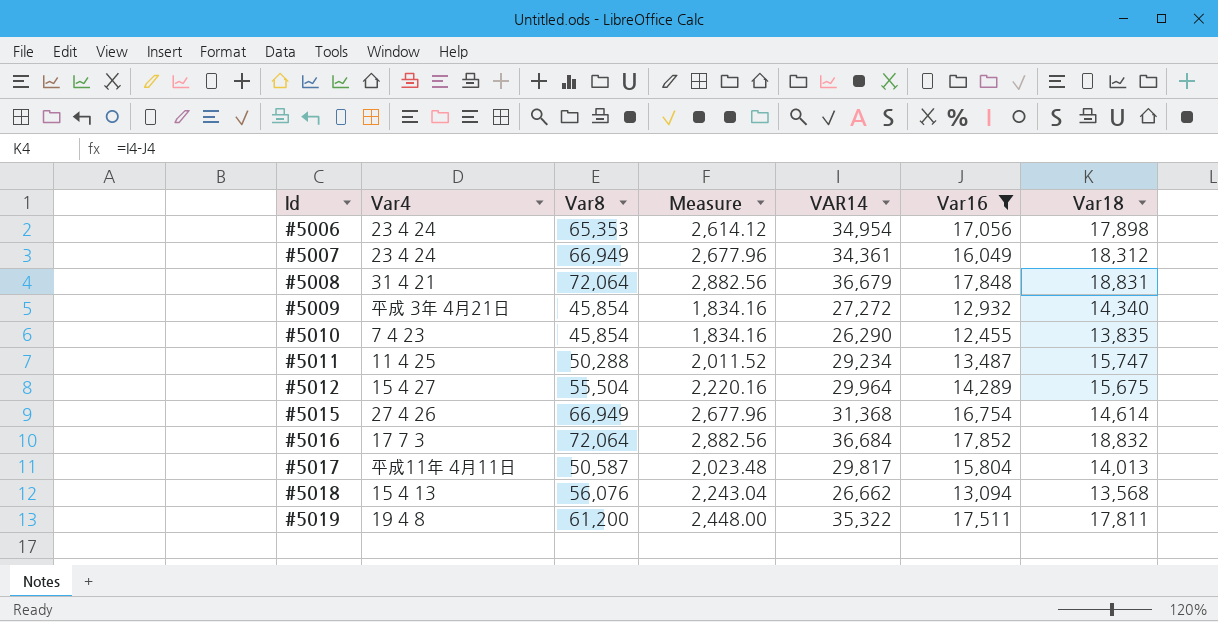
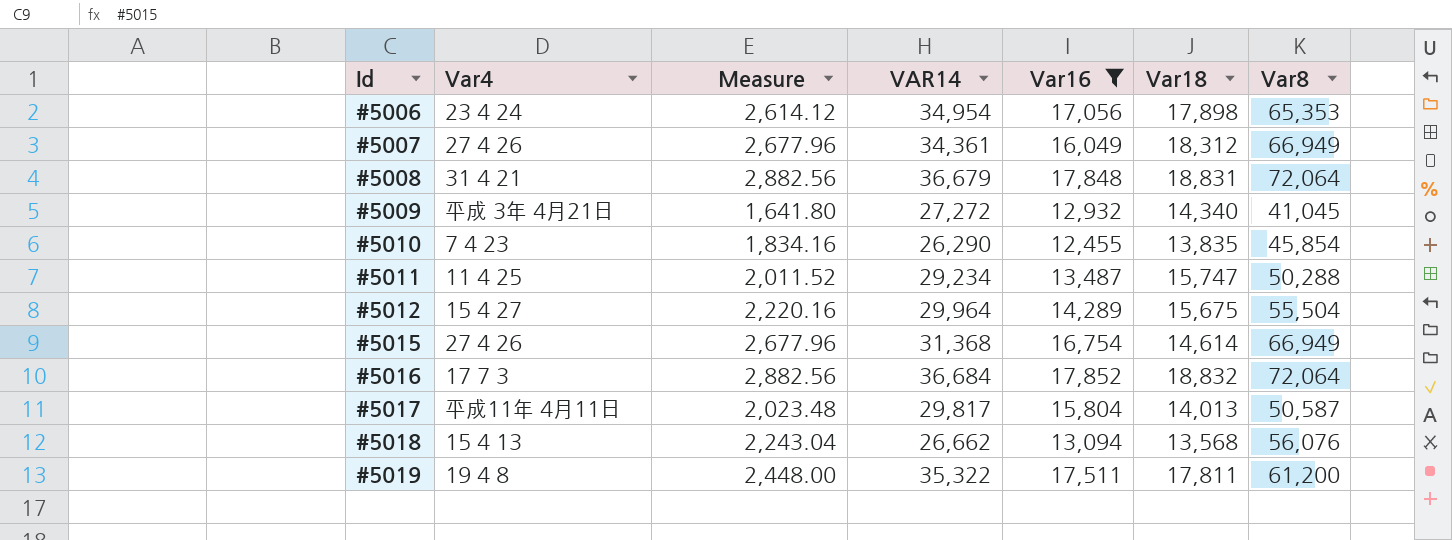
column Var8 | position: 3 -> 7
#5007 | Var4: 23 4 24 -> 27 4 26
#5009 | Measure: 1,834.16 -> 1,641.80
#5009 | Var8: 45,854 -> 41,045

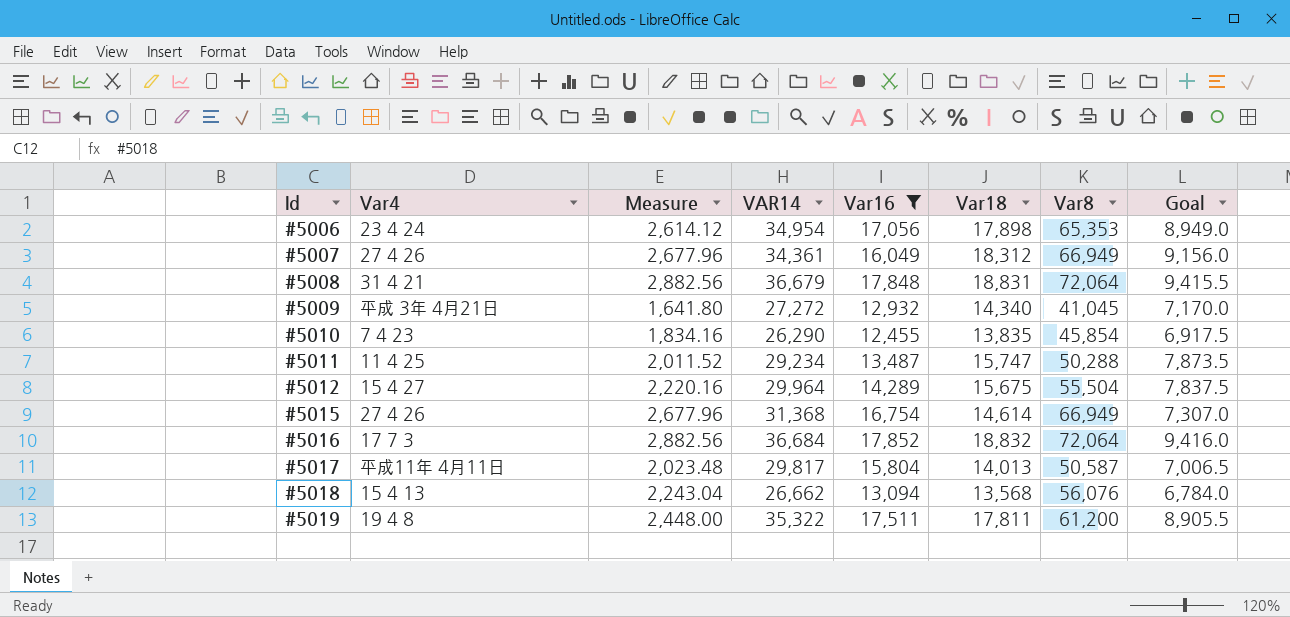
column Goal | formula: none -> [Var18] * 0.5

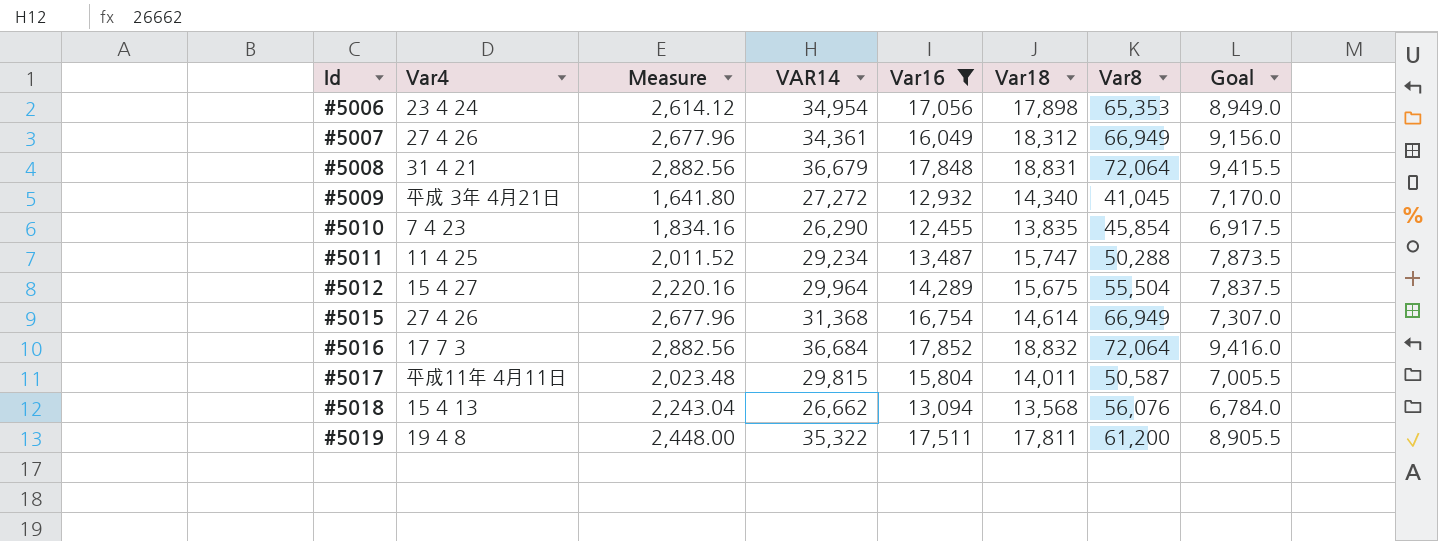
#5017 | VAR14: 29,817 -> 29,815
#5017 | Var18: 14,013 -> 14,011
#5017 | Goal: 7,006.5 -> 7,005.5

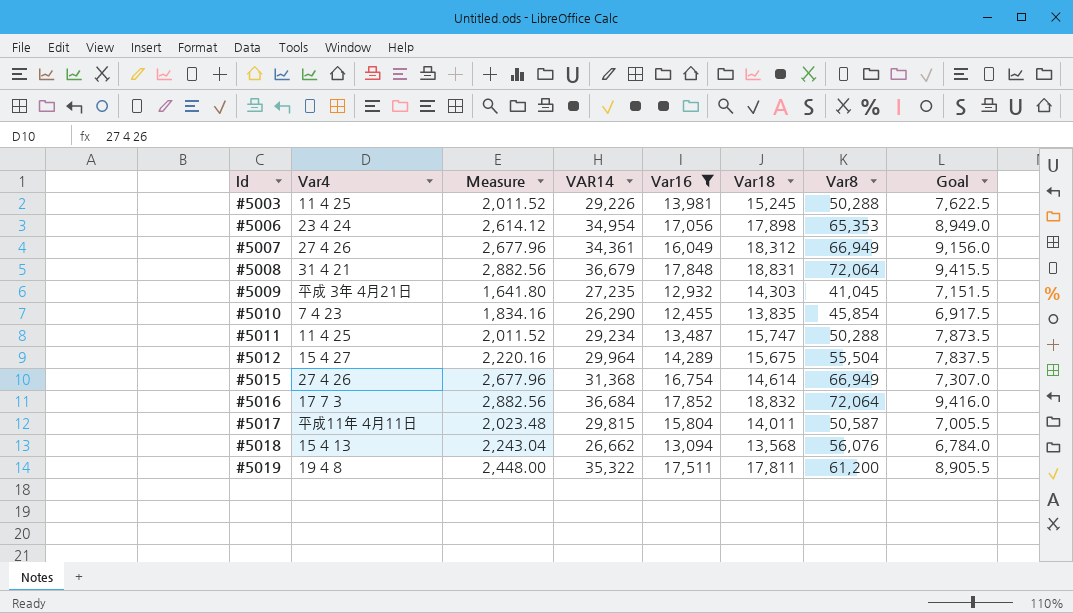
row #5003: none -> 11 4 25 | 2,011.52 | 29,226 | 13,981 | 15,245 | 50,288 | 7,622.5
#5009 | VAR14: 27,272 -> 27,235
#5009 | Var18: 14,340 -> 14,303
#5009 | Goal: 7,170.0 -> 7,151.5

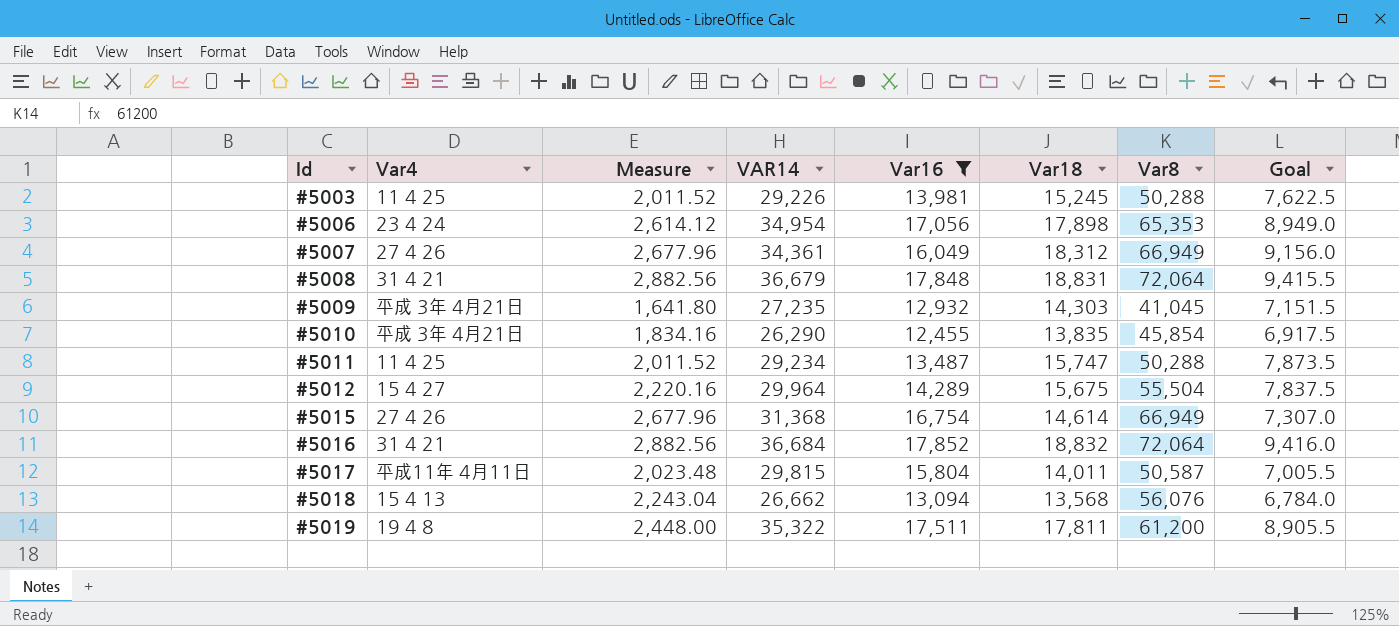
#5010 | Var4: 7 4 23 -> 平成 3年 4月21日
#5016 | Var4: 17 7 3 -> 31 4 21

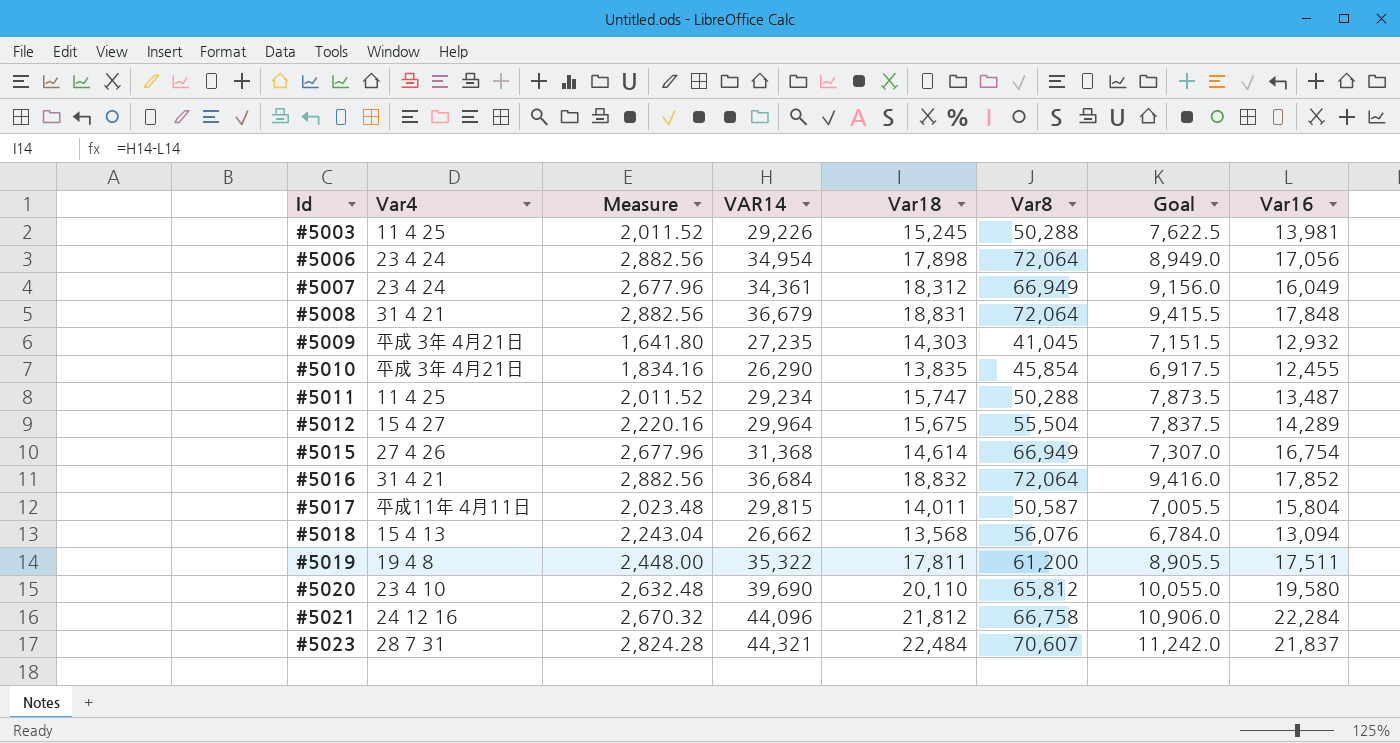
filter: Var16 <= 17,852 -> none
column Var16 | position: 5 -> 8
#5006 | Measure: 2,614.12 -> 2,882.56
#5006 | Var8: 65,353 -> 72,064
#5007 | Var4: 27 4 26 -> 23 4 24

